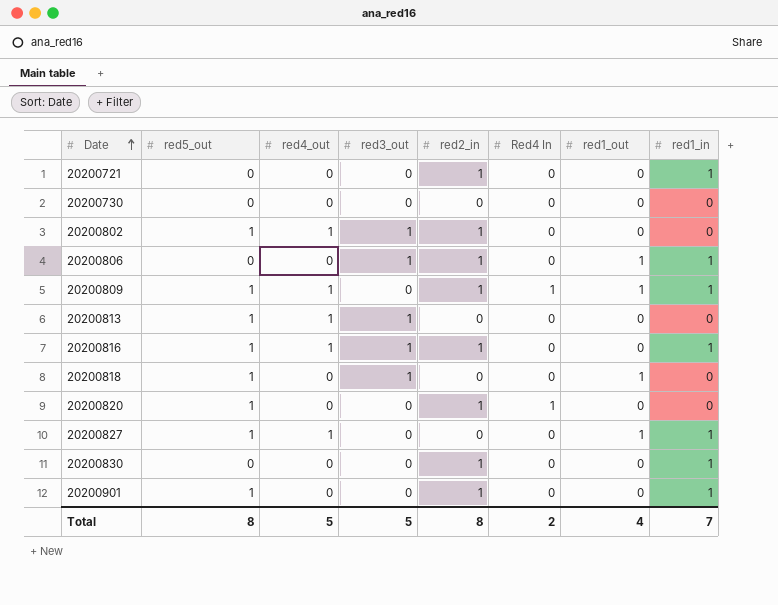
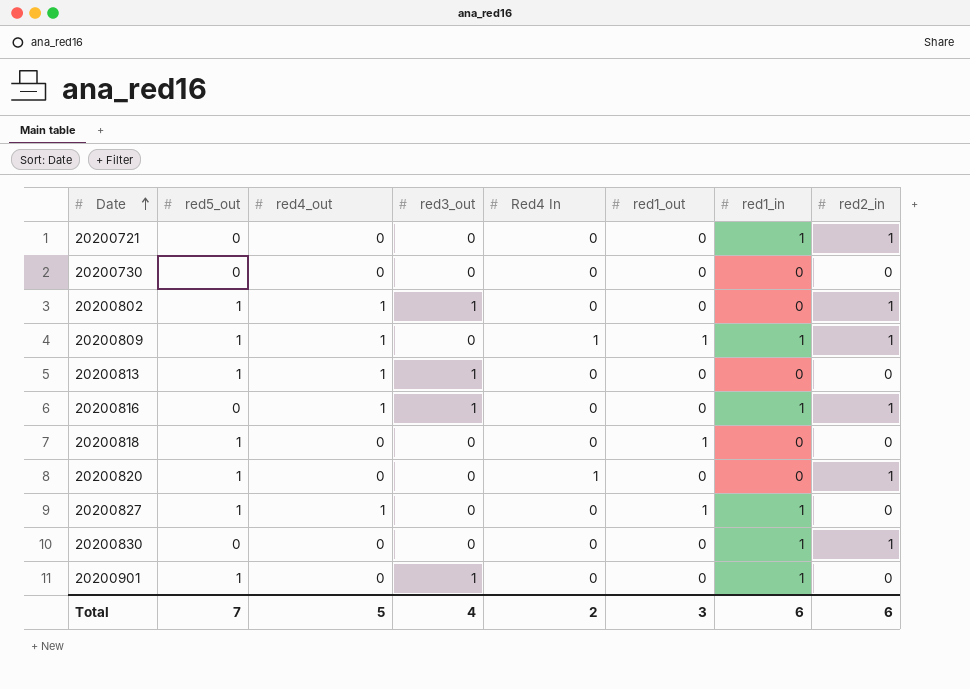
column red2_in | position: 5 -> 8
row 20200806: 0 | 0 | 1 | 1 | 0 | 1 | 1 -> none
20200816 | red5_out: 1 -> 0
20200818 | red3_out: 1 -> 0
20200901 | red3_out: 0 -> 1
20200901 | red2_in: 1 -> 0
Total | red5_out: 8 -> 7
Total | red3_out: 5 -> 4
Total | red1_out: 4 -> 3
Total | red1_in: 7 -> 6
Total | red2_in: 8 -> 6

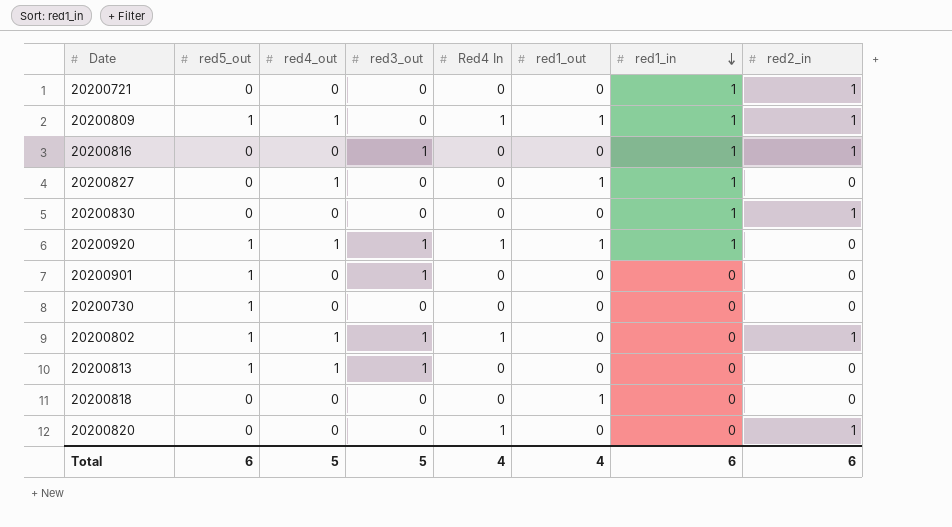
row order: Date ascending -> red1_in descending
20200816 | red4_out: 1 -> 0
20200827 | red5_out: 1 -> 0
row 20200920: none -> 1 | 1 | 1 | 1 | 1 | 1 | 0
20200901 | red1_in: 1 -> 0
20200730 | red5_out: 0 -> 1
20200802 | Red4 In: 0 -> 1
20200818 | red5_out: 1 -> 0
20200820 | red5_out: 1 -> 0
Total | red5_out: 7 -> 6
Total | red3_out: 4 -> 5
Total | Red4 In: 2 -> 4
Total | red1_out: 3 -> 4

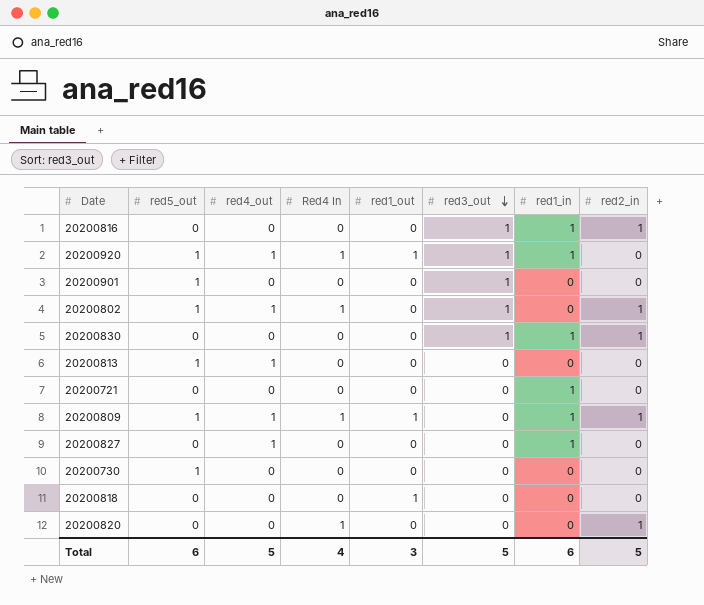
row order: red1_in descending -> red3_out descending
column red3_out | position: 4 -> 6
20200830 | red3_out: 0 -> 1
20200813 | red3_out: 1 -> 0
20200721 | red2_in: 1 -> 0
20200827 | red1_out: 1 -> 0
Total | red1_out: 4 -> 3
Total | red2_in: 6 -> 5

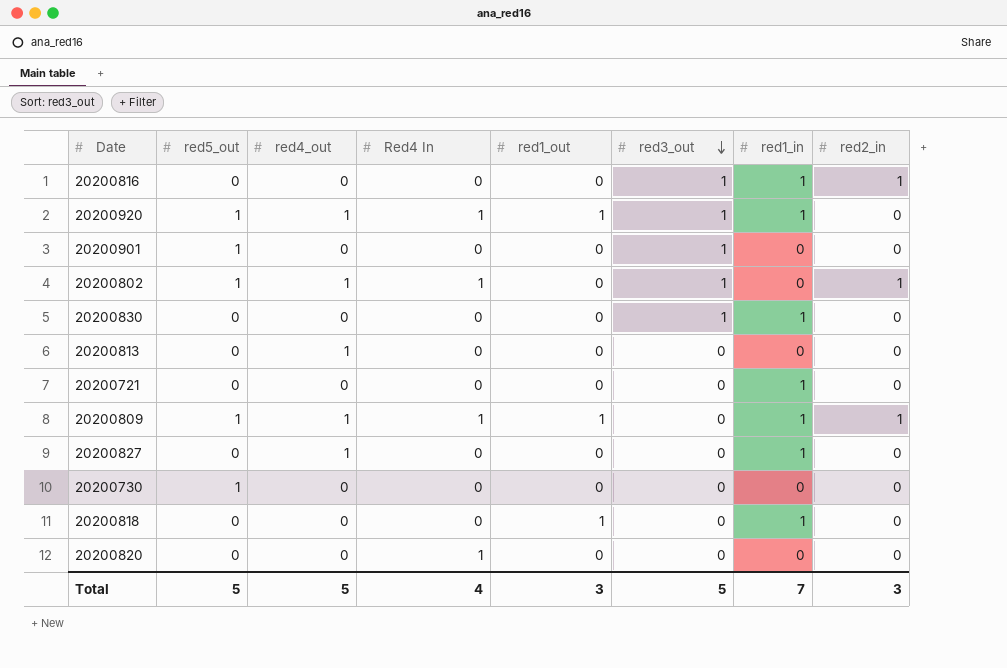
20200830 | red2_in: 1 -> 0
20200813 | red5_out: 1 -> 0
20200818 | red1_in: 0 -> 1
20200820 | red2_in: 1 -> 0
Total | red5_out: 6 -> 5
Total | red1_in: 6 -> 7
Total | red2_in: 5 -> 3

